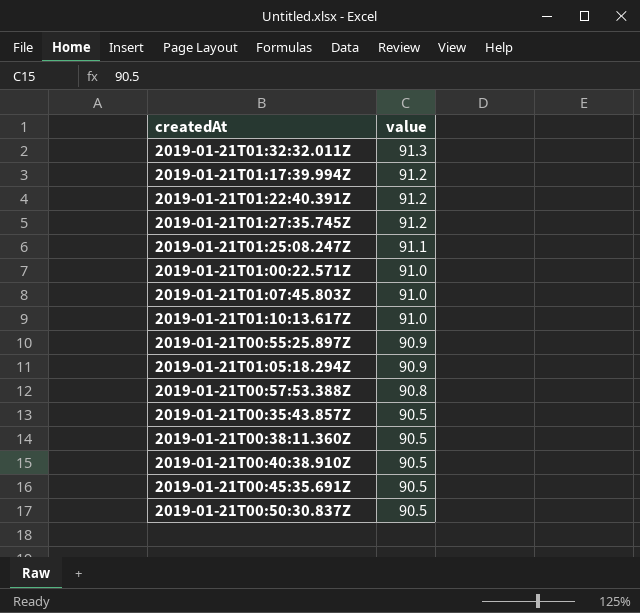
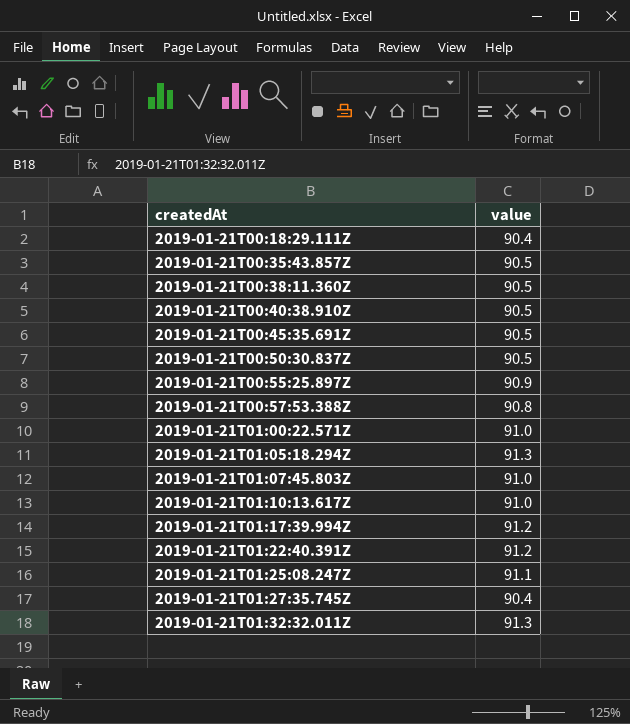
row order: value descending -> createdAt ascending
row 2019-01-21T00:18:29.111Z: none -> 90.4
2019-01-21T01:05:18.294Z | value: 90.9 -> 91.3
2019-01-21T01:27:35.745Z | value: 91.2 -> 90.4

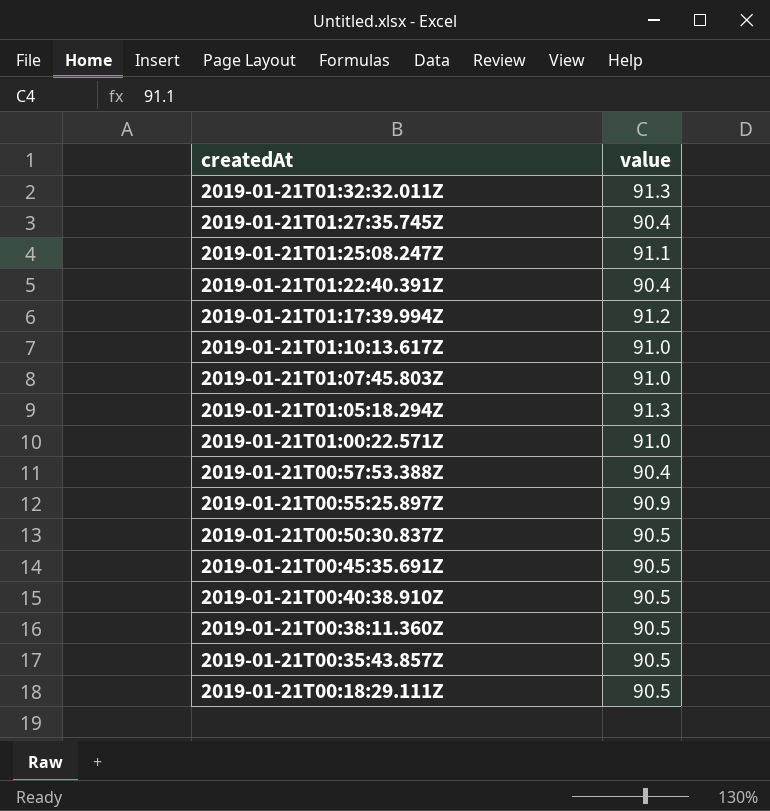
row order: createdAt ascending -> createdAt descending
2019-01-21T01:22:40.391Z | value: 91.2 -> 90.4
2019-01-21T00:57:53.388Z | value: 90.8 -> 90.4
2019-01-21T00:18:29.111Z | value: 90.4 -> 90.5

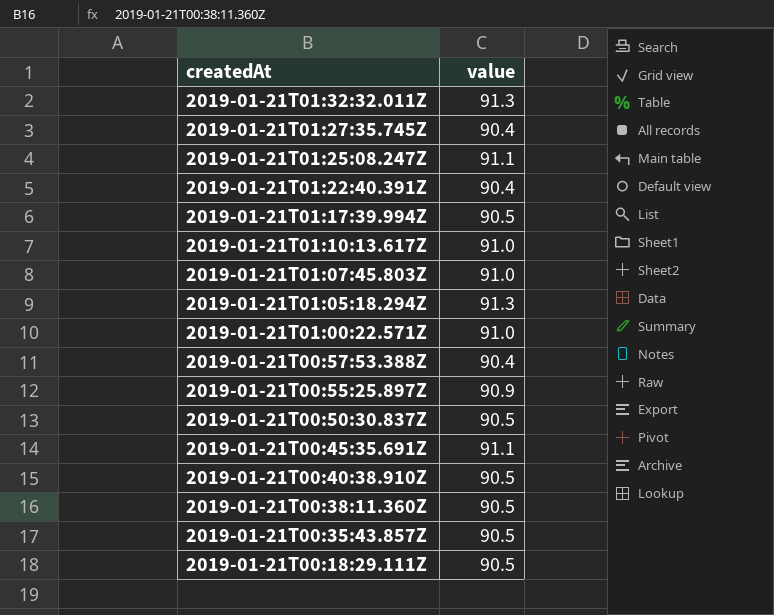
2019-01-21T01:17:39.994Z | value: 91.2 -> 90.5
2019-01-21T00:45:35.691Z | value: 90.5 -> 91.1

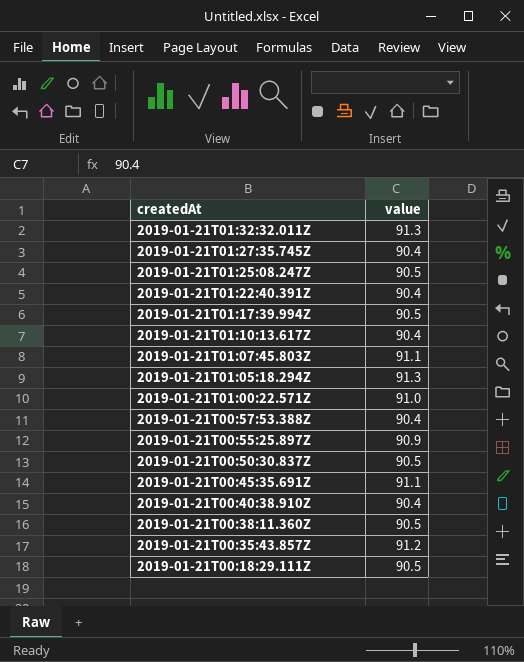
2019-01-21T01:25:08.247Z | value: 91.1 -> 90.5
2019-01-21T01:10:13.617Z | value: 91.0 -> 90.4
2019-01-21T01:07:45.803Z | value: 91.0 -> 91.1
2019-01-21T00:40:38.910Z | value: 90.5 -> 90.4
2019-01-21T00:35:43.857Z | value: 90.5 -> 91.2

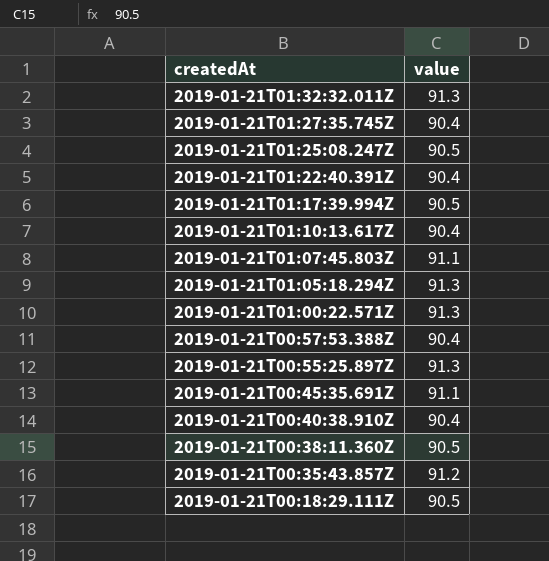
row 2019-01-21T00:50:30.837Z: 90.5 -> none
2019-01-21T01:00:22.571Z | value: 91.0 -> 91.3
2019-01-21T00:55:25.897Z | value: 90.9 -> 91.3

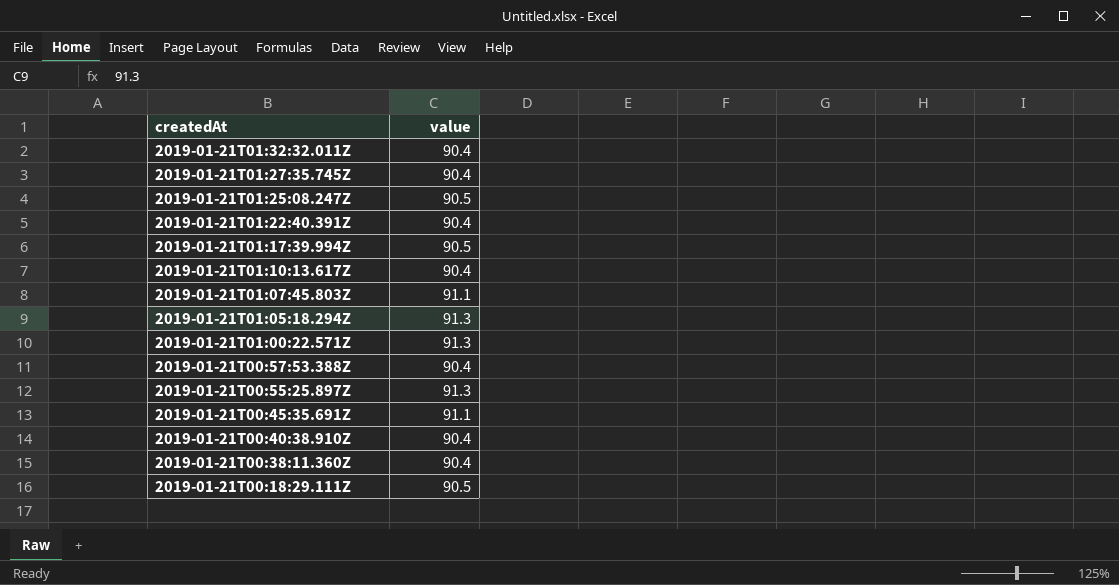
row 2019-01-21T00:35:43.857Z: 91.2 -> none
2019-01-21T01:32:32.011Z | value: 91.3 -> 90.4
2019-01-21T00:38:11.360Z | value: 90.5 -> 90.4

